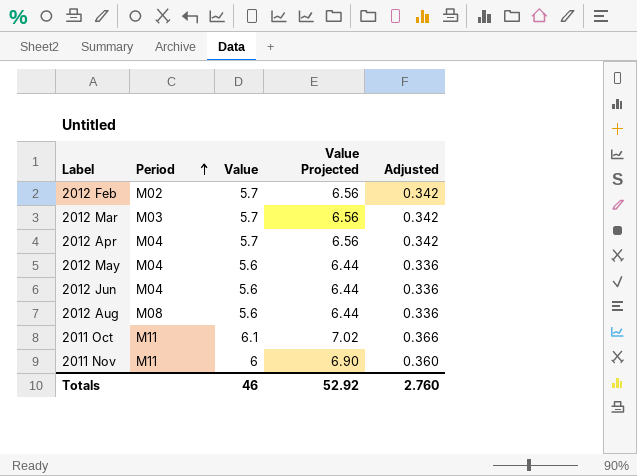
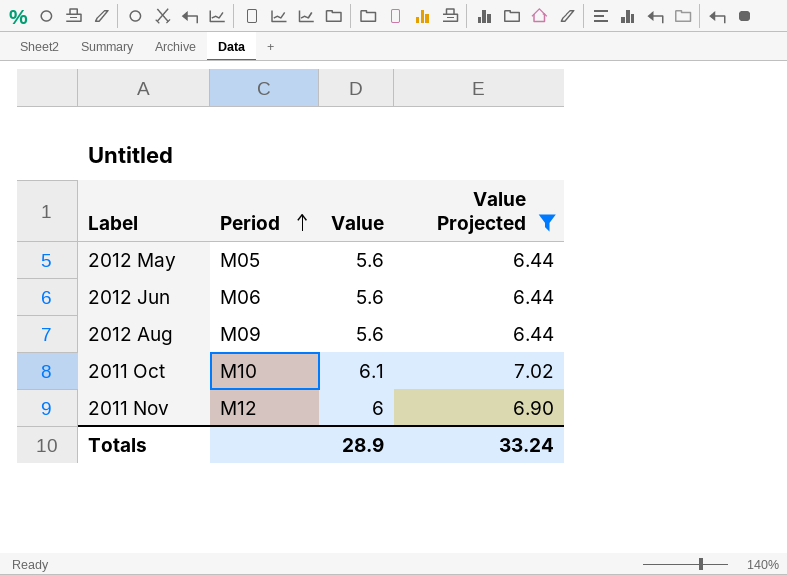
filter: none -> Value Projected != 6.56
column Adjusted | formula: [Value] * 0.06 -> none
2012 May | Period: M04 -> M05
2012 Jun | Period: M04 -> M06
2012 Aug | Period: M08 -> M09
2011 Oct | Period: M11 -> M10
2011 Nov | Period: M11 -> M12
Totals | Value: 46 -> 28.9
Totals | Value Projected: 52.92 -> 33.24

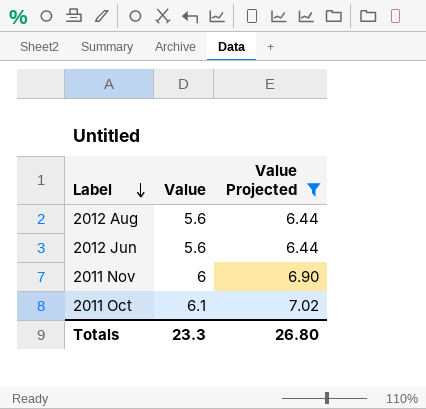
row order: Period ascending -> Label descending
column Period | position: 2 -> none
row 2012 May: M05 | 5.6 | 6.44 -> none
Totals | Value: 28.9 -> 23.3
Totals | Value Projected: 33.24 -> 26.80

